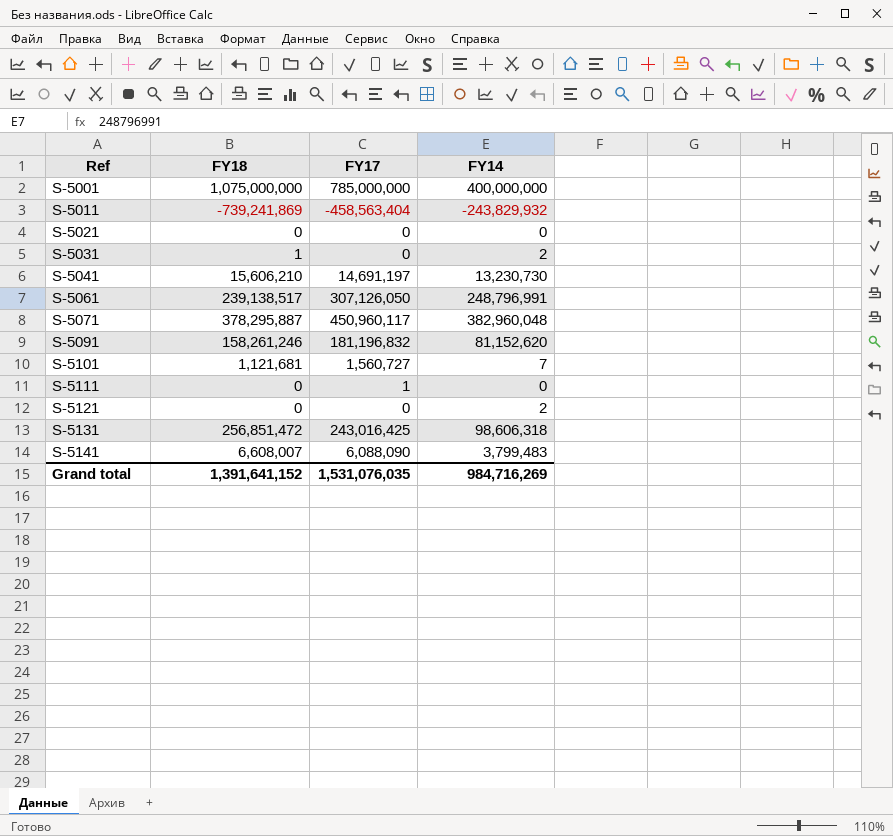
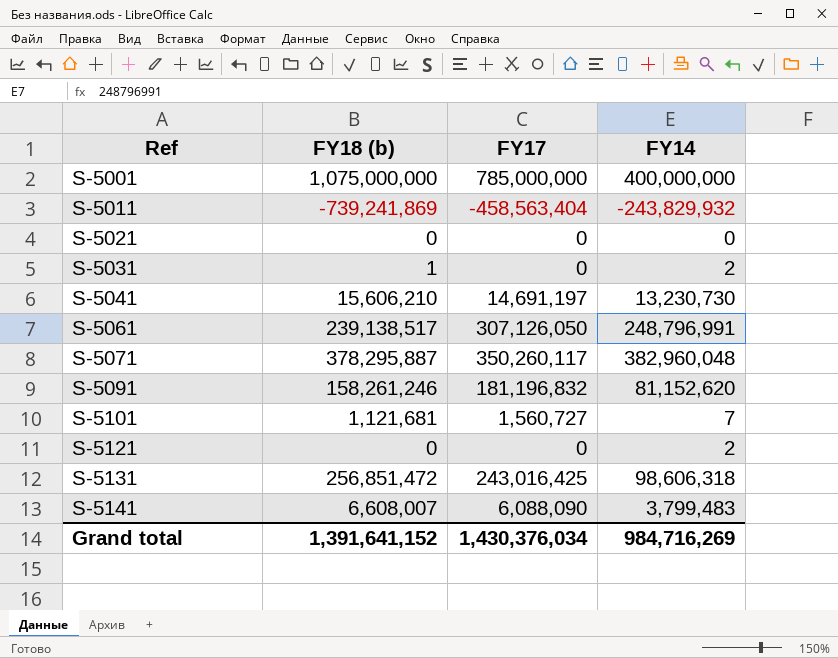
column name: FY18 -> FY18 (b)
row S-5111: 0 | 1 | 0 -> none
S-5071 | FY17: 450,960,117 -> 350,260,117
Grand total | FY17: 1,531,076,035 -> 1,430,376,034

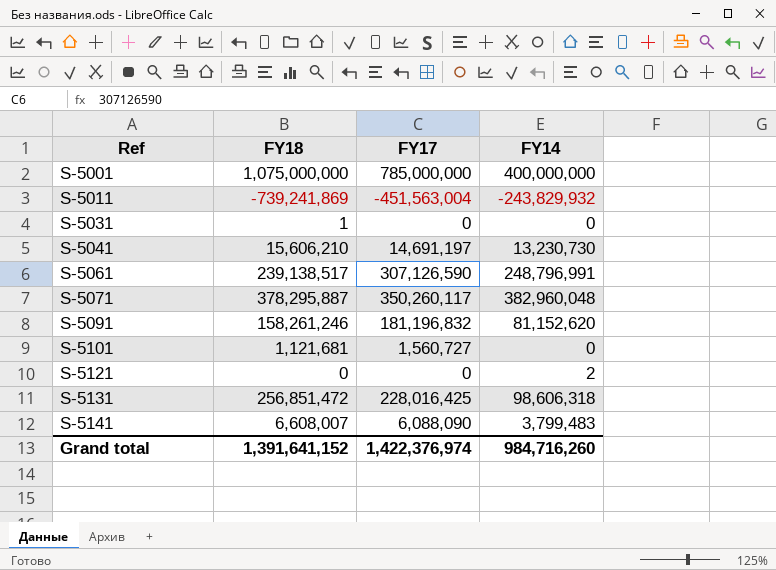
column name: FY18 (b) -> FY18
row S-5021: 0 | 0 | 0 -> none
S-5011 | FY17: -458,563,404 -> -451,563,004
S-5031 | FY14: 2 -> 0
S-5061 | FY17: 307,126,050 -> 307,126,590
S-5101 | FY14: 7 -> 0
S-5131 | FY17: 243,016,425 -> 228,016,425
Grand total | FY17: 1,430,376,034 -> 1,422,376,974
Grand total | FY14: 984,716,269 -> 984,716,260

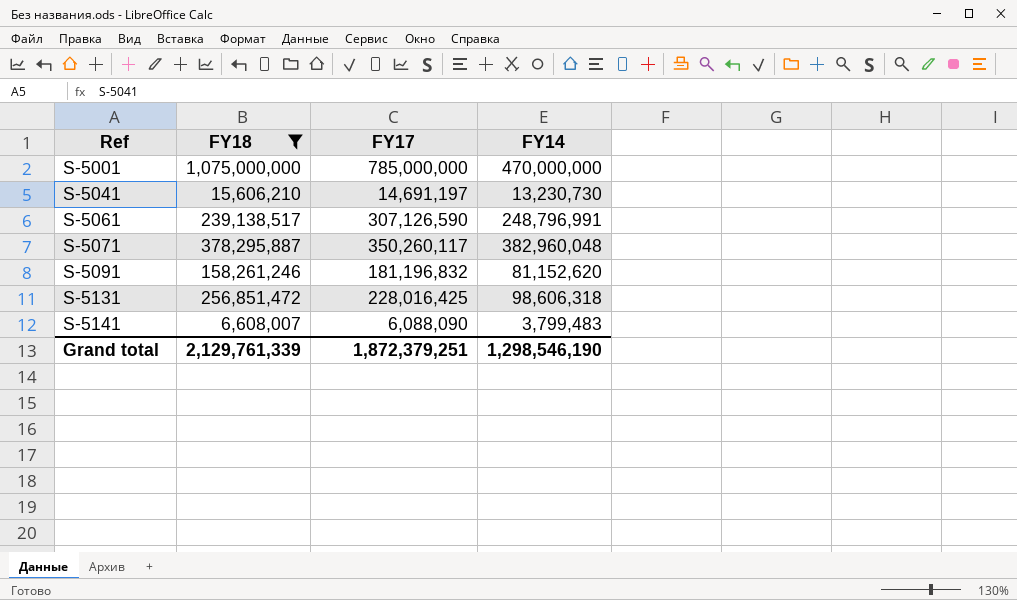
filter: none -> FY18 >= 6,608,007
S-5001 | FY14: 400,000,000 -> 470,000,000
Grand total | FY18: 1,391,641,152 -> 2,129,761,339
Grand total | FY17: 1,422,376,974 -> 1,872,379,251
Grand total | FY14: 984,716,260 -> 1,298,546,190

